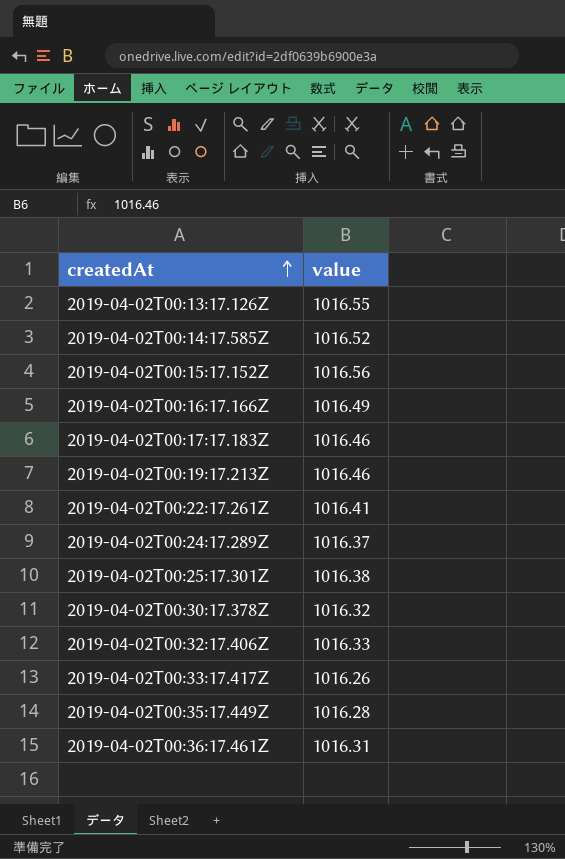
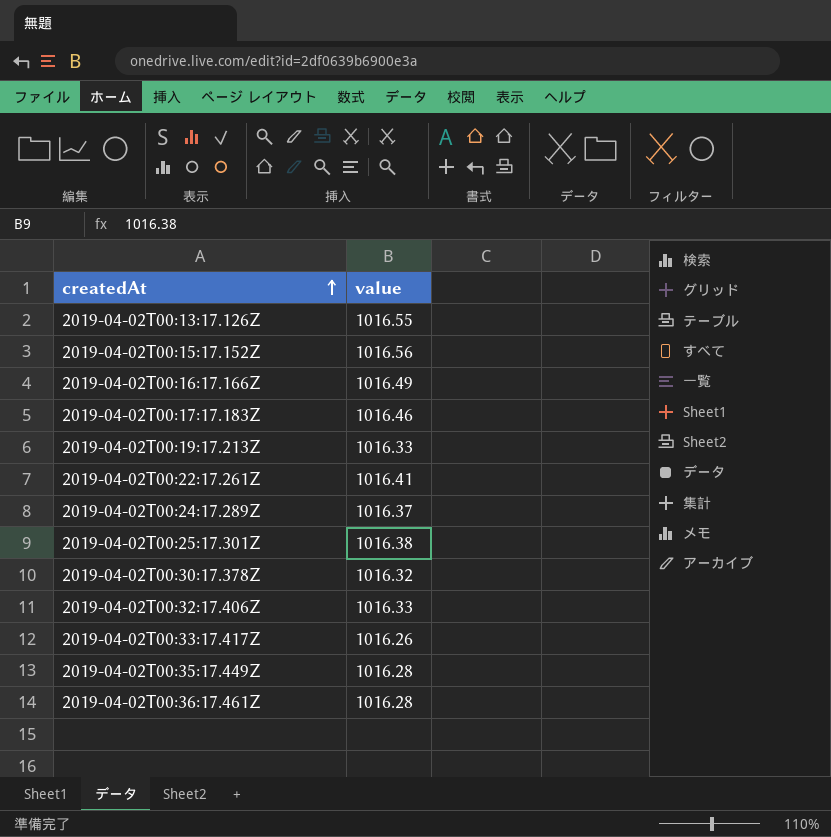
row 2019-04-02T00:14:17.585Z: 1016.52 -> none
2019-04-02T00:19:17.213Z | value: 1016.46 -> 1016.33
2019-04-02T00:36:17.461Z | value: 1016.31 -> 1016.28

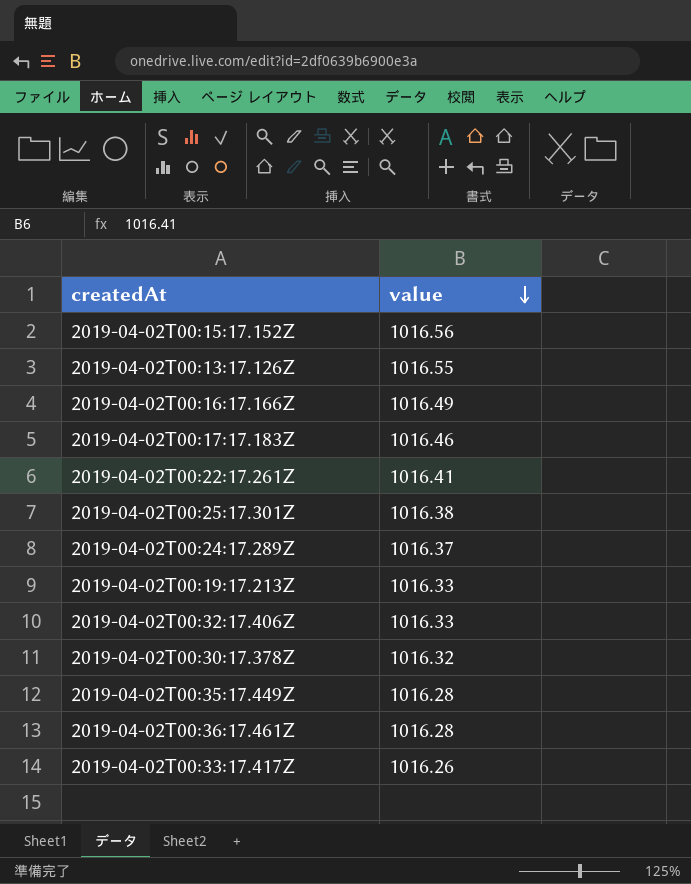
row order: createdAt ascending -> value descending

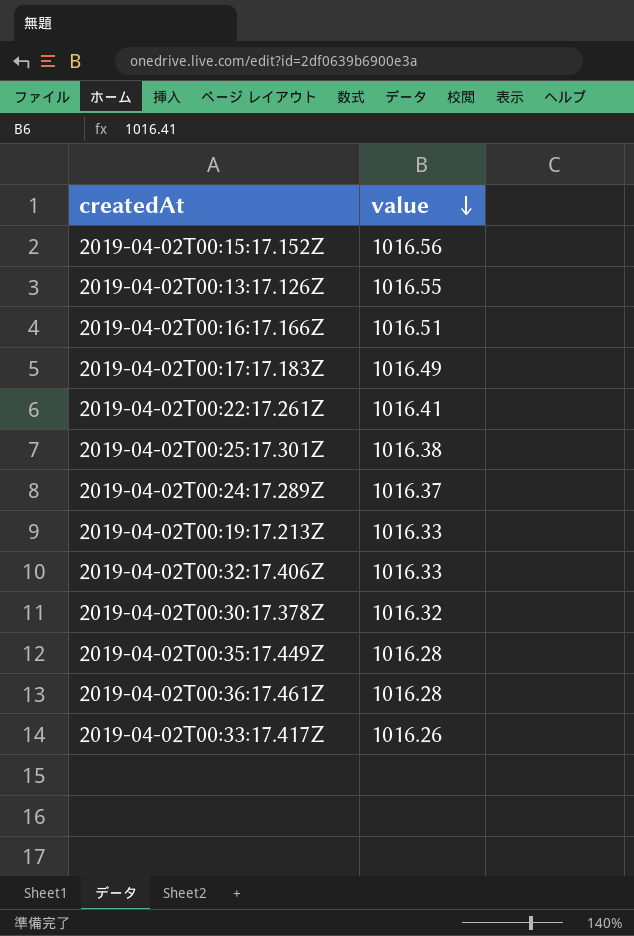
2019-04-02T00:16:17.166Z | value: 1016.49 -> 1016.51
2019-04-02T00:17:17.183Z | value: 1016.46 -> 1016.49

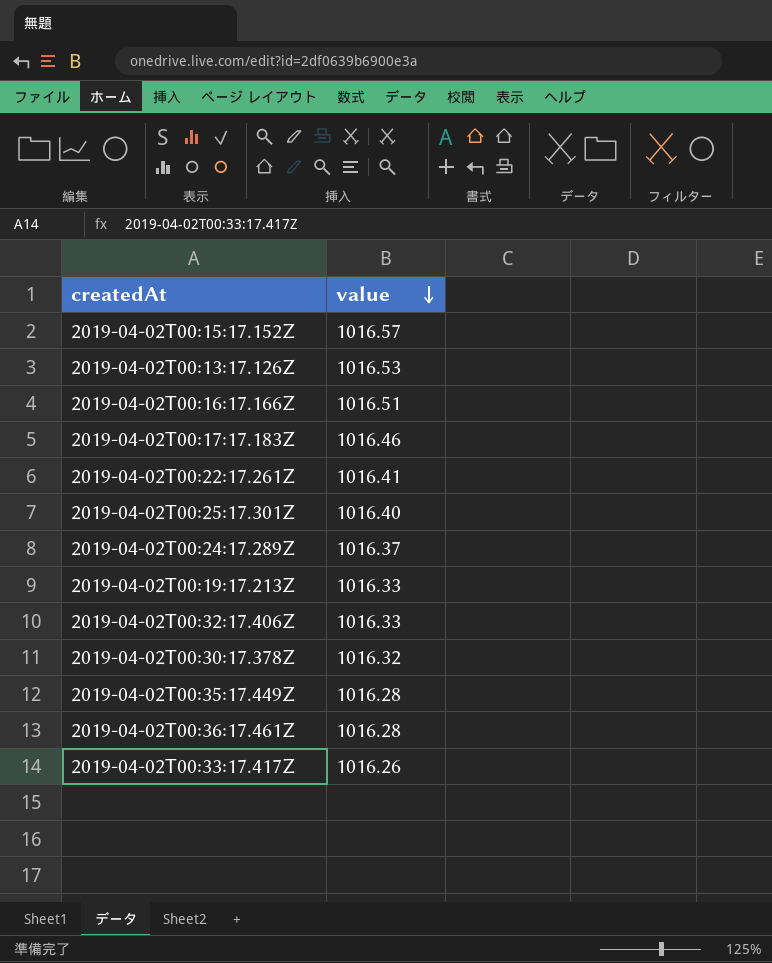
2019-04-02T00:15:17.152Z | value: 1016.56 -> 1016.57
2019-04-02T00:13:17.126Z | value: 1016.55 -> 1016.53
2019-04-02T00:17:17.183Z | value: 1016.49 -> 1016.46
2019-04-02T00:25:17.301Z | value: 1016.38 -> 1016.40

